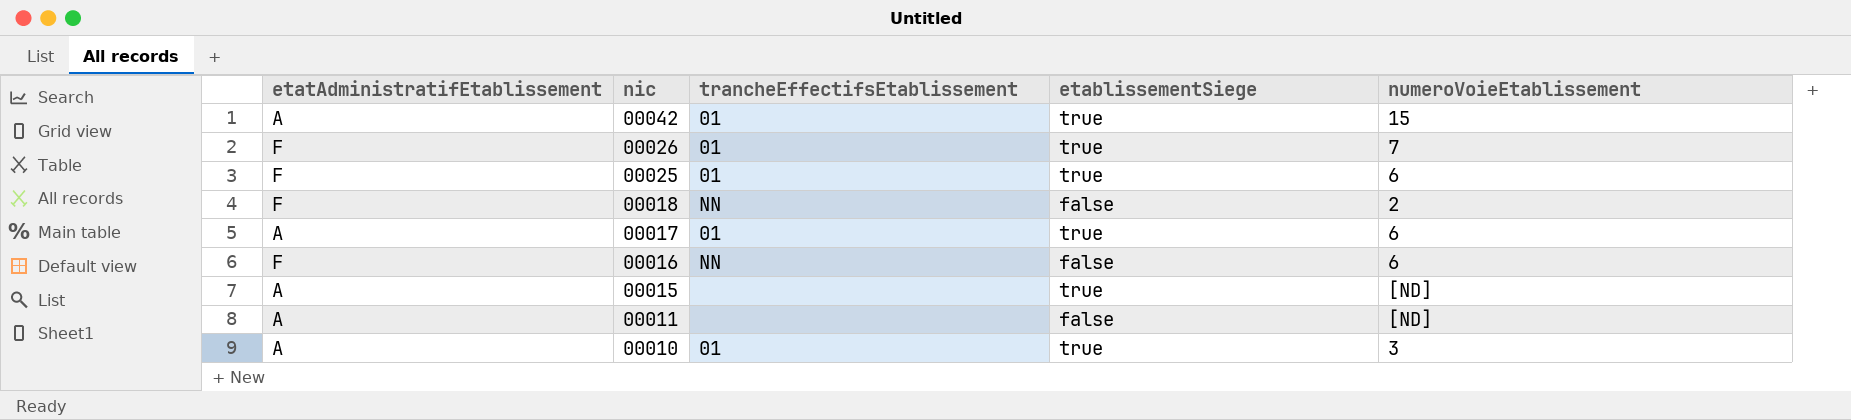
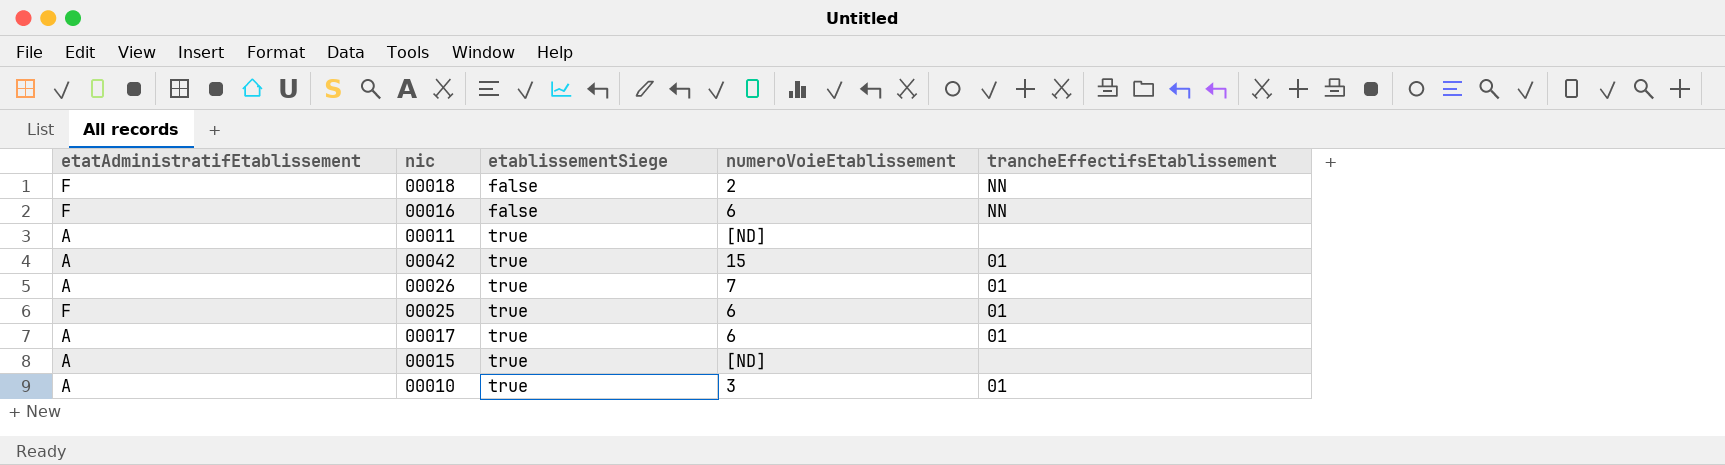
row order: nic descending -> etablissementSiege ascending
column trancheEffectifsEtablissement | position: 3 -> 5
00011 | etablissementSiege: false -> true
00026 | etatAdministratifEtablissement: F -> A

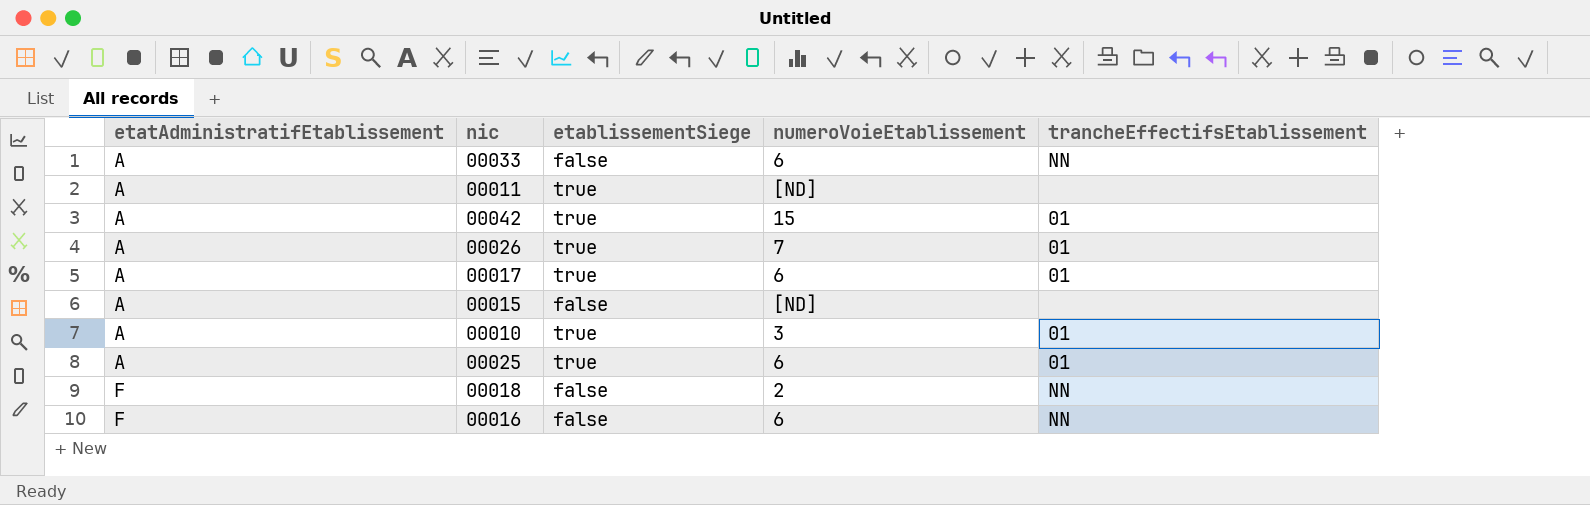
row order: etablissementSiege ascending -> etatAdministratifEtablissement ascending
row 00033: none -> A | false | 6 | NN
00015 | etablissementSiege: true -> false
00025 | etatAdministratifEtablissement: F -> A

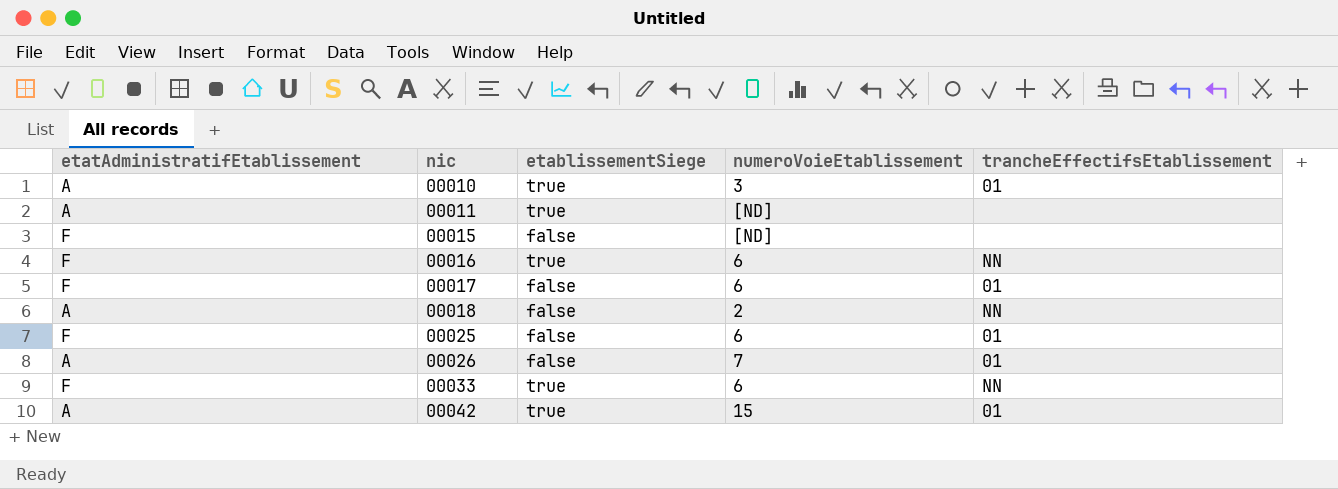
row order: etatAdministratifEtablissement ascending -> nic ascending
00015 | etatAdministratifEtablissement: A -> F
00016 | etablissementSiege: false -> true
00017 | etatAdministratifEtablissement: A -> F
00017 | etablissementSiege: true -> false
00018 | etatAdministratifEtablissement: F -> A
00025 | etatAdministratifEtablissement: A -> F
00025 | etablissementSiege: true -> false
00026 | etablissementSiege: true -> false
00033 | etatAdministratifEtablissement: A -> F
00033 | etablissementSiege: false -> true

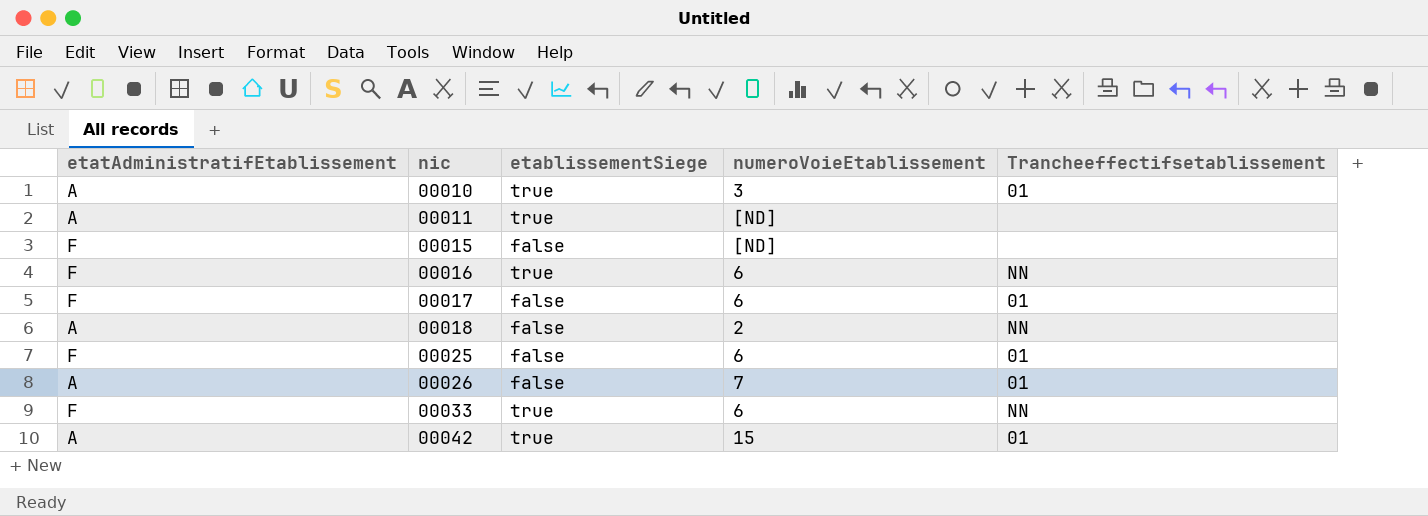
column name: trancheEffectifsEtablissement -> Trancheeffectifsetablissement

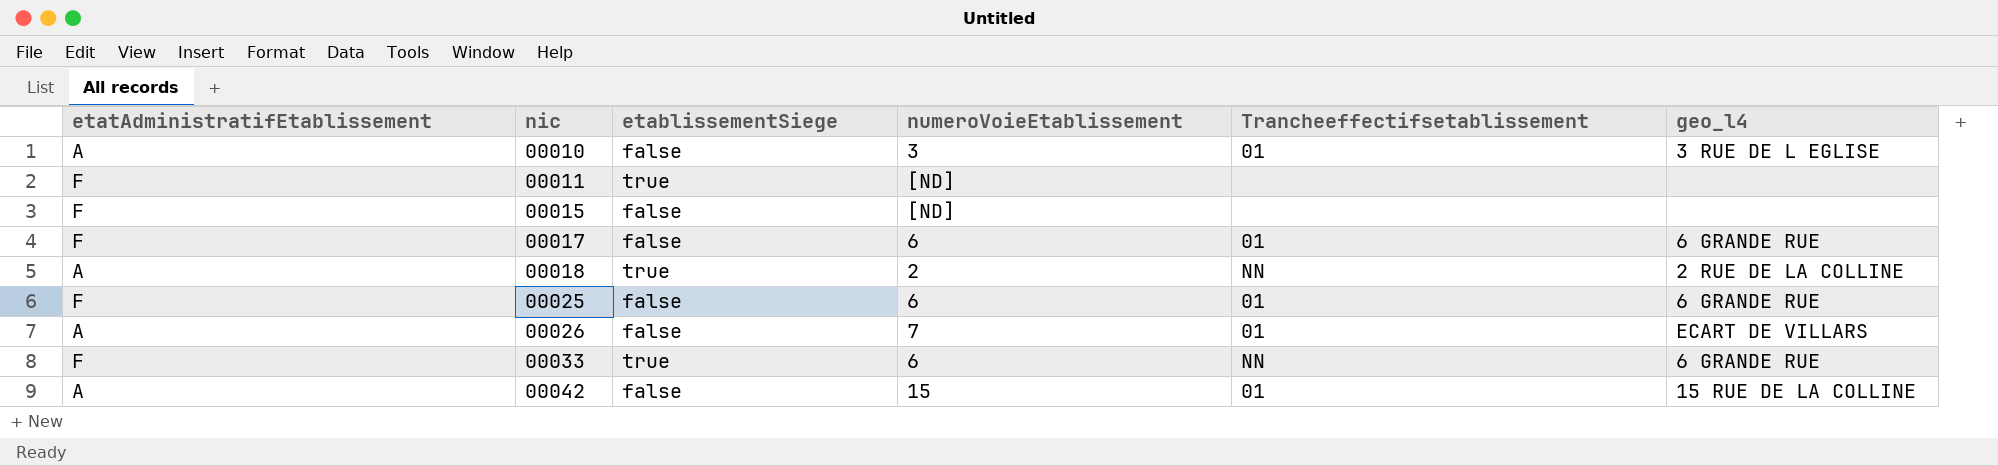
column geo_l4 | position: none -> 6
row 00016: F | true | 6 | NN -> none
00010 | etablissementSiege: true -> false
00011 | etatAdministratifEtablissement: A -> F
00018 | etablissementSiege: false -> true
00042 | etablissementSiege: true -> false

